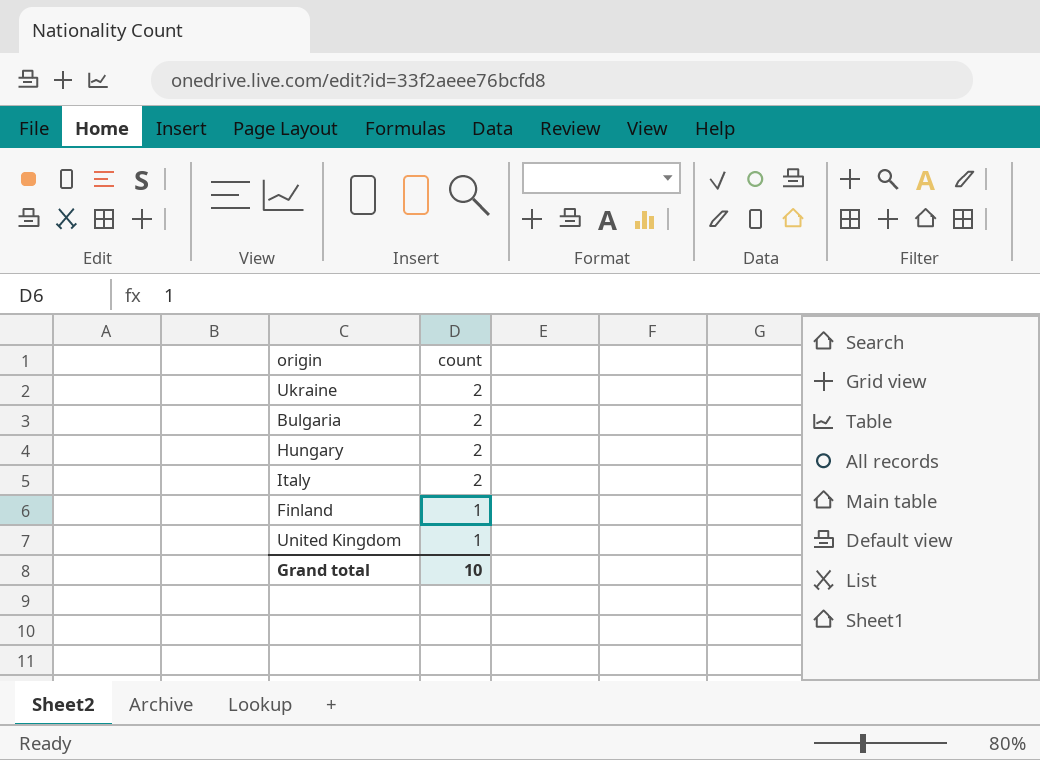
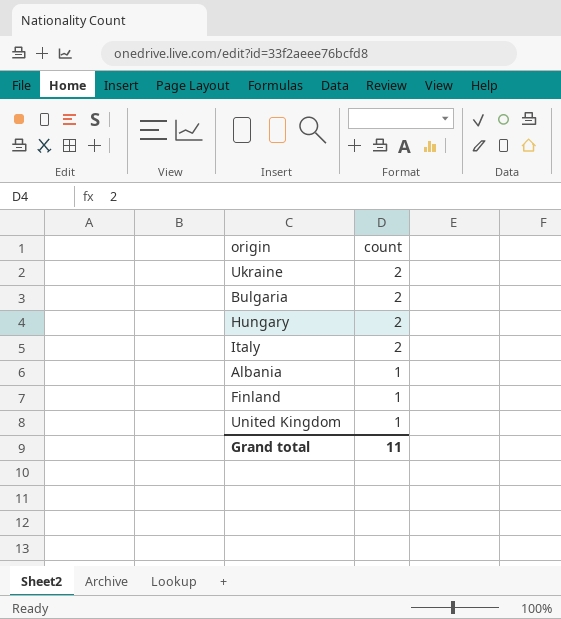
row Albania: none -> 1
Grand total | count: 10 -> 11

